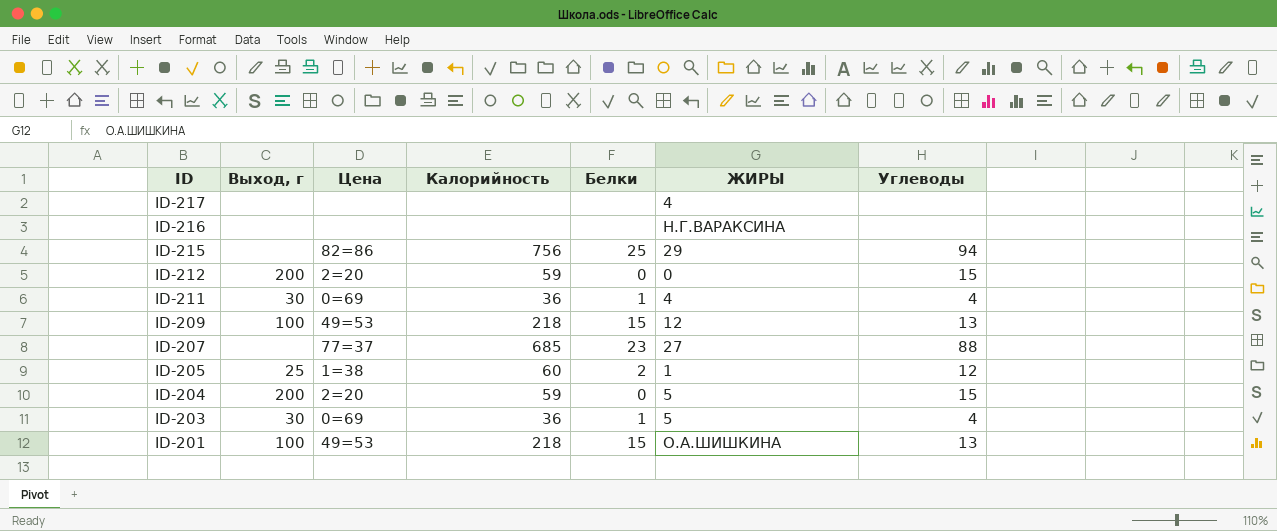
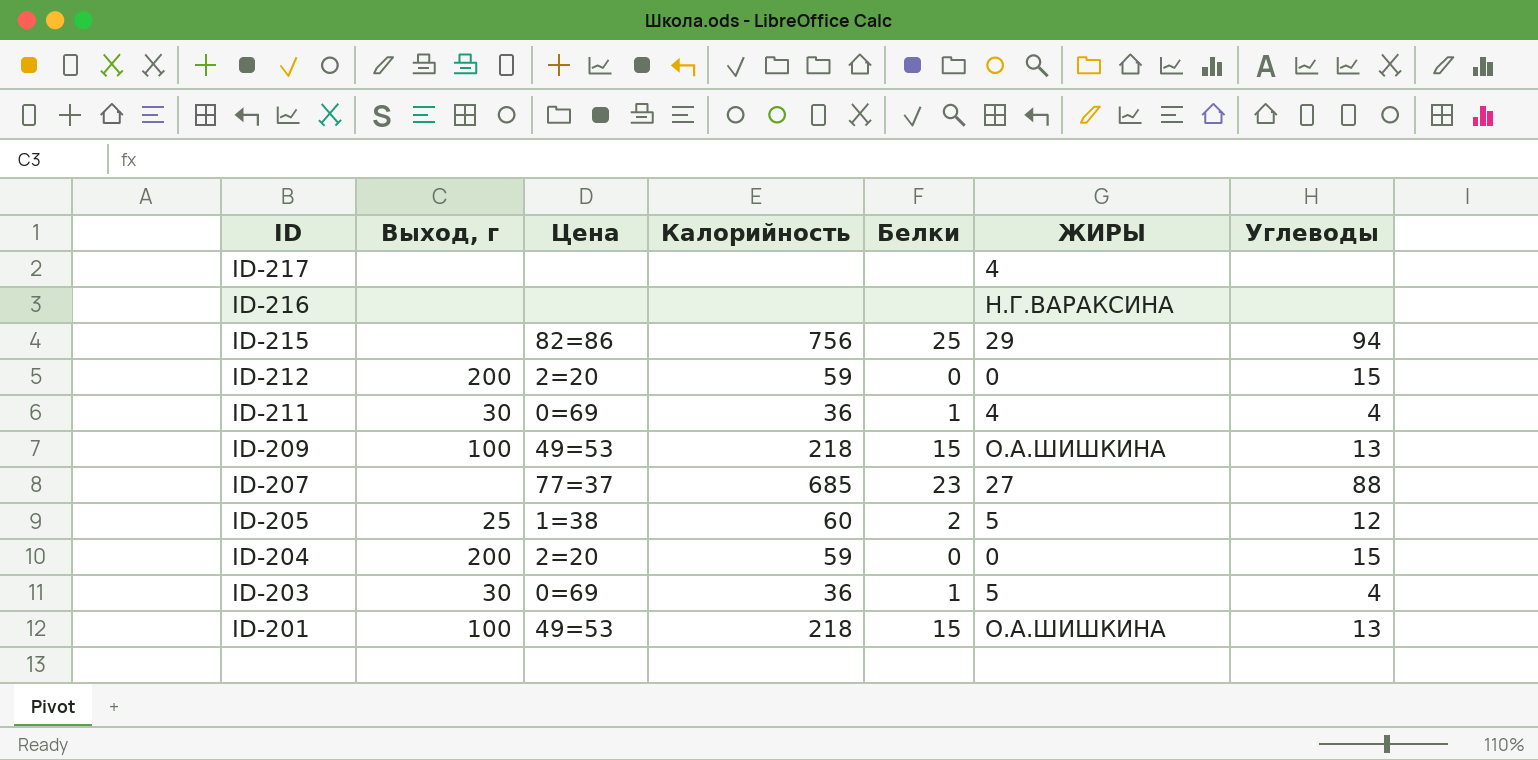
ID-209 | ЖИРЫ: 12 -> О.А.ШИШКИНА
ID-205 | ЖИРЫ: 1 -> 5
ID-204 | ЖИРЫ: 5 -> 0

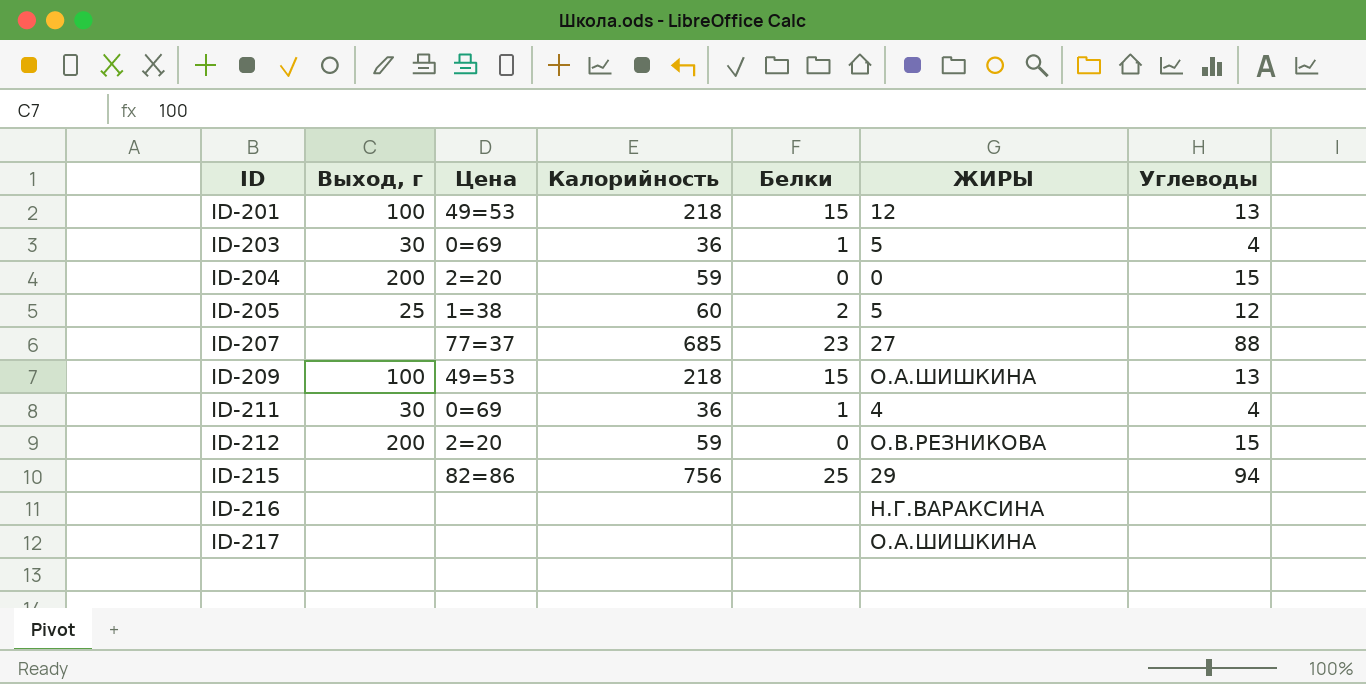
row order: ID descending -> ID ascending
ID-201 | ЖИРЫ: О.А.ШИШКИНА -> 12
ID-212 | ЖИРЫ: 0 -> О.В.РЕЗНИКОВА
ID-217 | ЖИРЫ: 4 -> О.А.ШИШКИНА

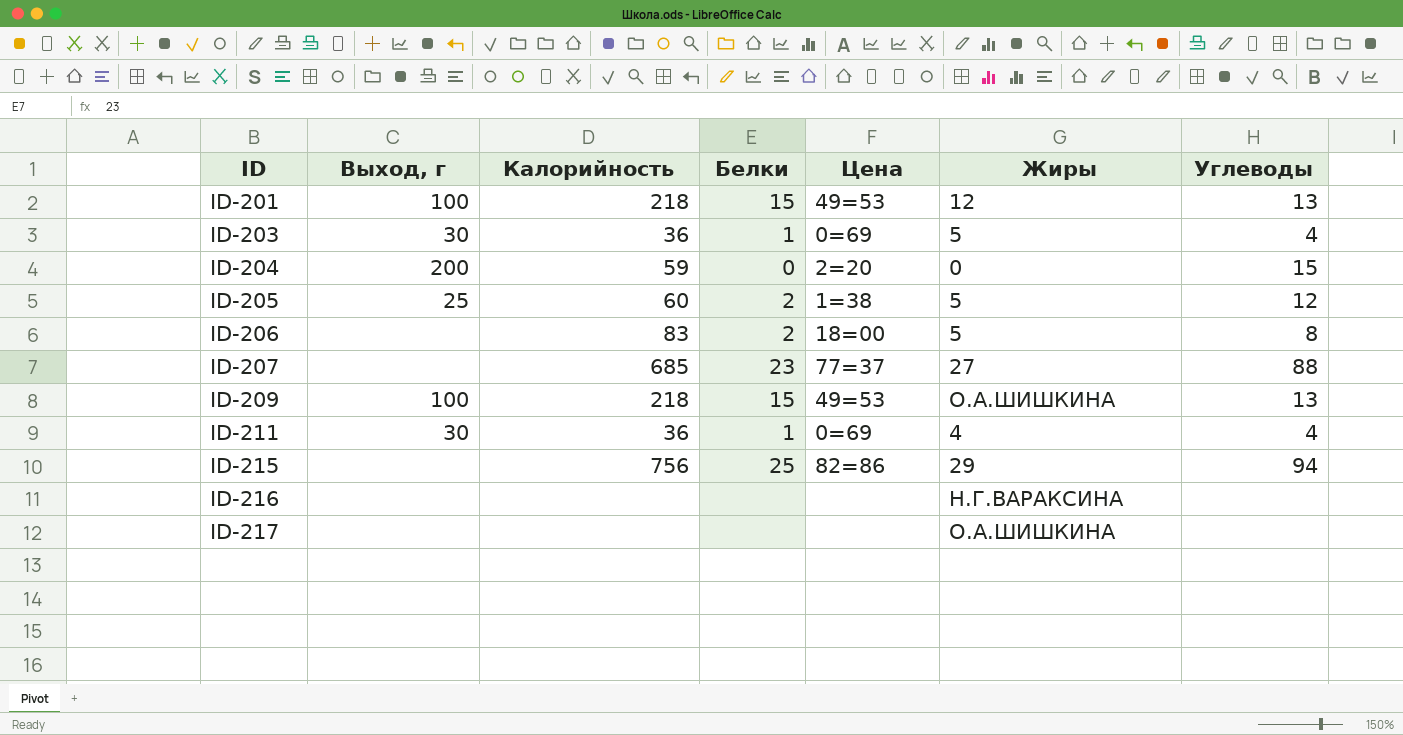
column Цена | position: 3 -> 5
column name: ЖИРЫ -> Жиры
row ID-212: 200 | 2=20 | 59 | 0 | О.В.РЕЗНИКОВА | 15 -> none
row ID-206: none -> none | 83 | 2 | 18=00 | 5 | 8

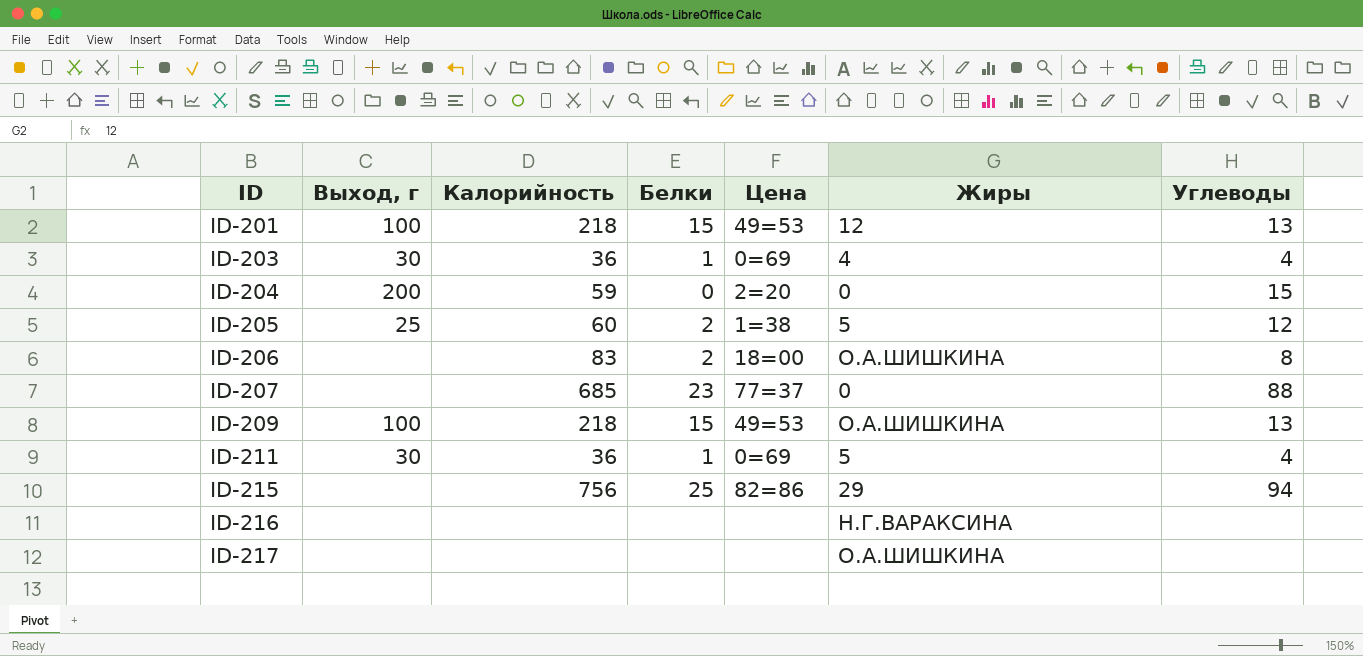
ID-203 | Жиры: 5 -> 4
ID-206 | Жиры: 5 -> О.А.ШИШКИНА
ID-207 | Жиры: 27 -> 0
ID-211 | Жиры: 4 -> 5

